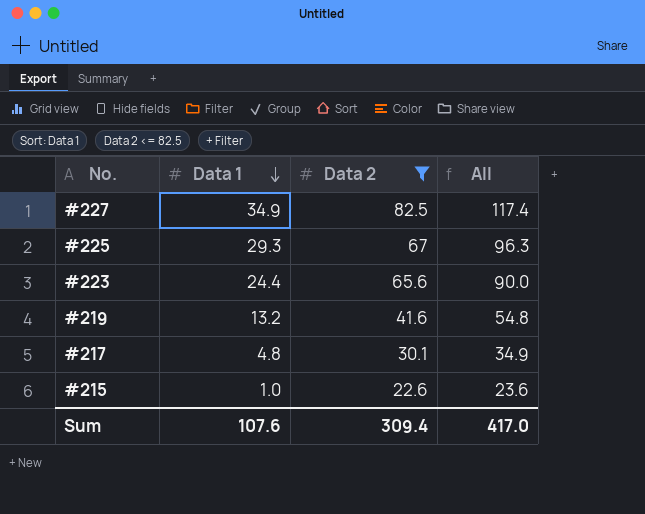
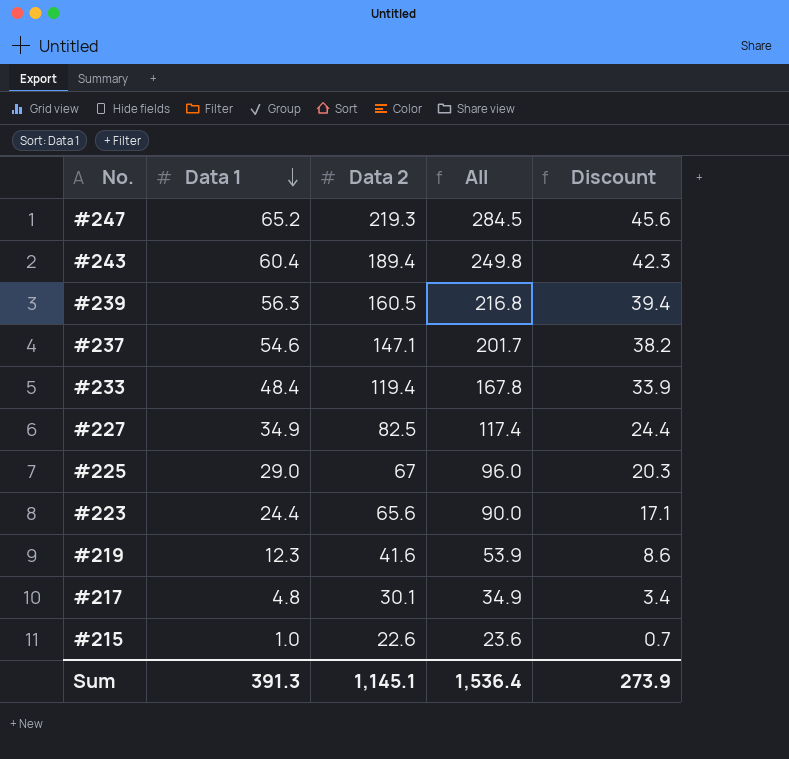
filter: Data 2 <= 82.5 -> none
column Discount | formula: none -> [Data 1] * 0.7
#225 | Data 1: 29.3 -> 29.0
#225 | All: 96.3 -> 96.0
#219 | Data 1: 13.2 -> 12.3
#219 | All: 54.8 -> 53.9
Sum | Data 1: 107.6 -> 391.3
Sum | Data 2: 309.4 -> 1,145.1
Sum | All: 417.0 -> 1,536.4

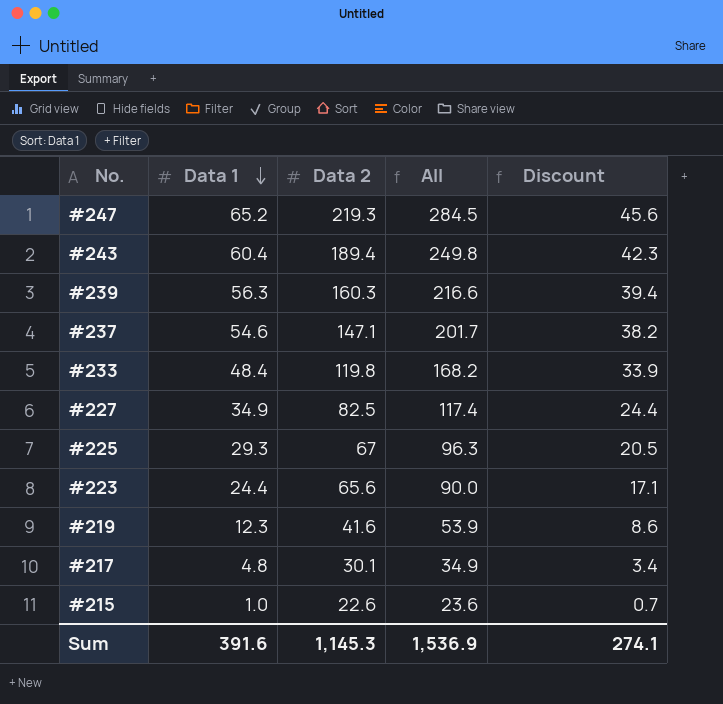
#239 | Data 2: 160.5 -> 160.3
#239 | All: 216.8 -> 216.6
#233 | Data 2: 119.4 -> 119.8
#233 | All: 167.8 -> 168.2
#225 | Data 1: 29.0 -> 29.3
#225 | All: 96.0 -> 96.3
#225 | Discount: 20.3 -> 20.5
Sum | Data 1: 391.3 -> 391.6
Sum | Data 2: 1,145.1 -> 1,145.3
Sum | All: 1,536.4 -> 1,536.9
Sum | Discount: 273.9 -> 274.1

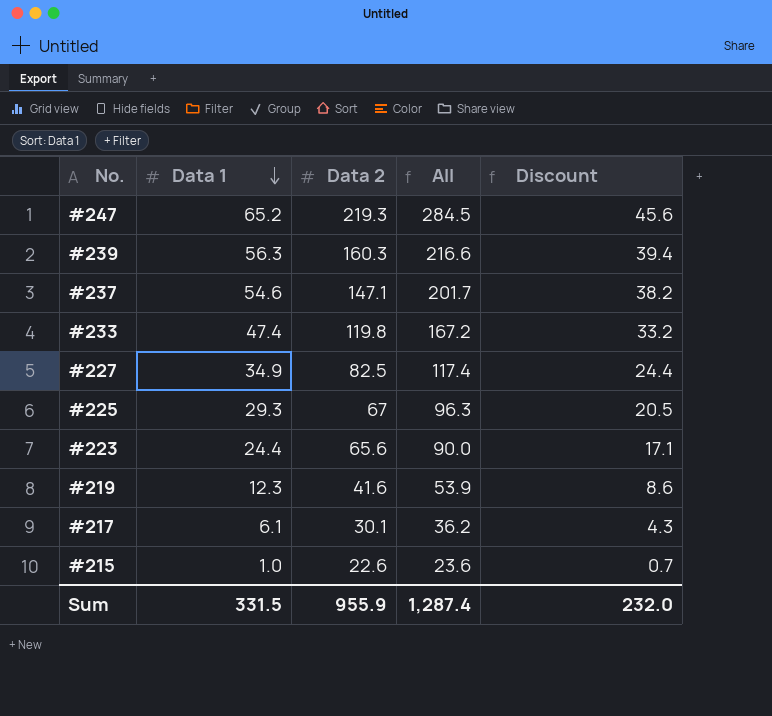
row #243: 60.4 | 189.4 | 249.8 | 42.3 -> none
#233 | Data 1: 48.4 -> 47.4
#233 | All: 168.2 -> 167.2
#233 | Discount: 33.9 -> 33.2
#217 | Data 1: 4.8 -> 6.1
#217 | All: 34.9 -> 36.2
#217 | Discount: 3.4 -> 4.3
Sum | Data 1: 391.6 -> 331.5
Sum | Data 2: 1,145.3 -> 955.9
Sum | All: 1,536.9 -> 1,287.4
Sum | Discount: 274.1 -> 232.0

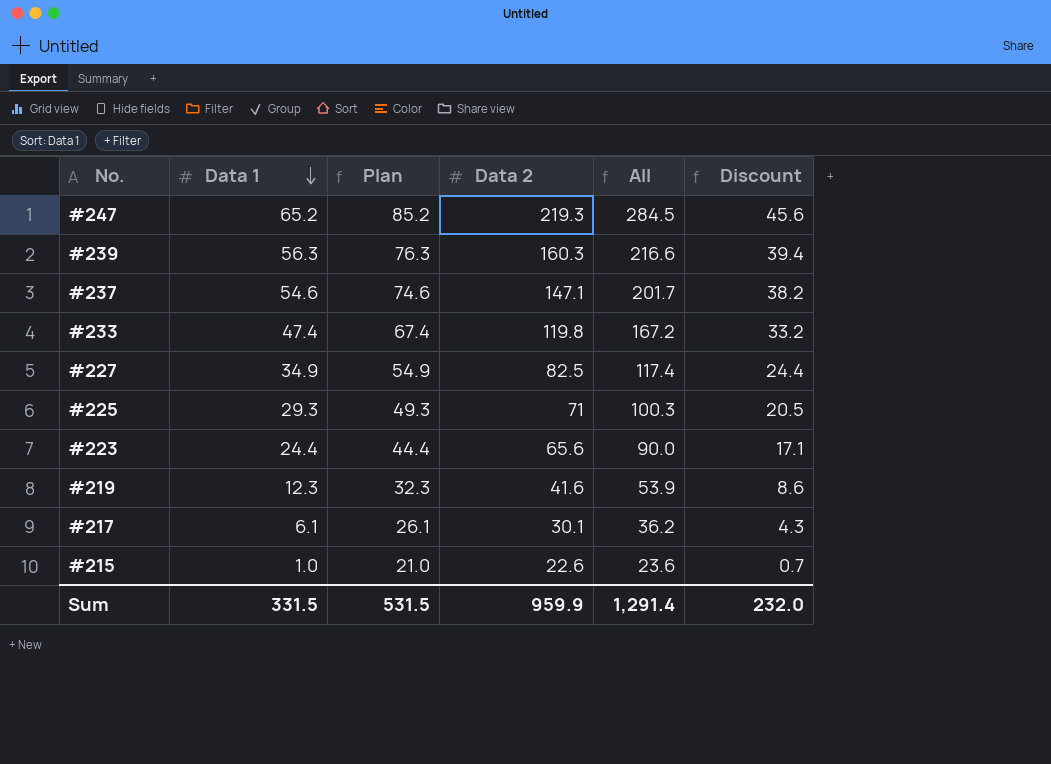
column Plan | formula: none -> [Data 1] + 20
#225 | Data 2: 67 -> 71
#225 | All: 96.3 -> 100.3
Sum | Data 2: 955.9 -> 959.9
Sum | All: 1,287.4 -> 1,291.4

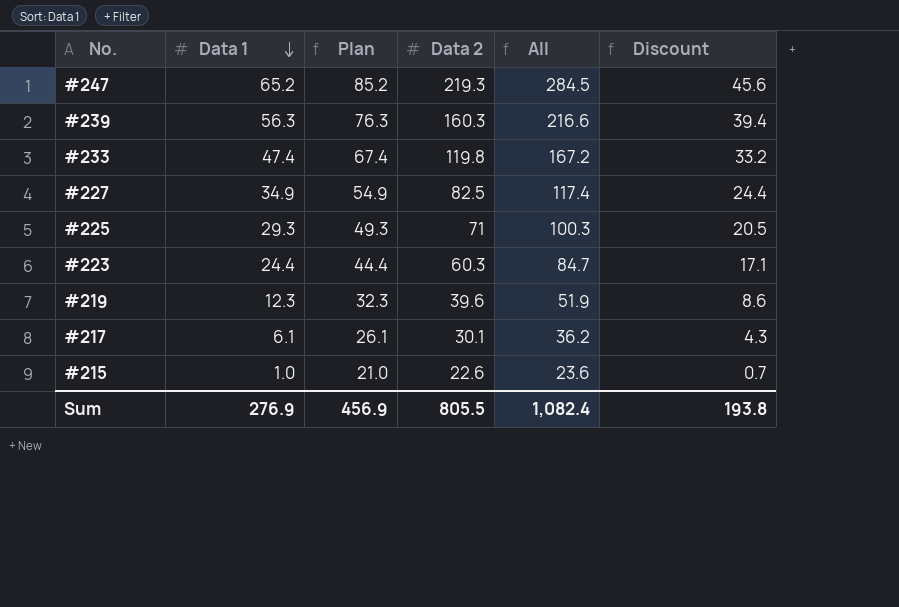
row #237: 54.6 | 74.6 | 147.1 | 201.7 | 38.2 -> none
#223 | Data 2: 65.6 -> 60.3
#223 | All: 90.0 -> 84.7
#219 | Data 2: 41.6 -> 39.6
#219 | All: 53.9 -> 51.9
Sum | Data 1: 331.5 -> 276.9
Sum | Plan: 531.5 -> 456.9
Sum | Data 2: 959.9 -> 805.5
Sum | All: 1,291.4 -> 1,082.4
Sum | Discount: 232.0 -> 193.8

